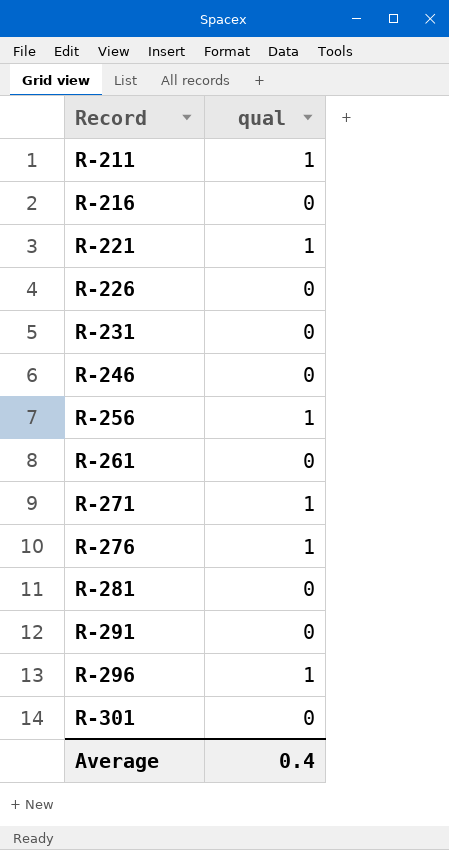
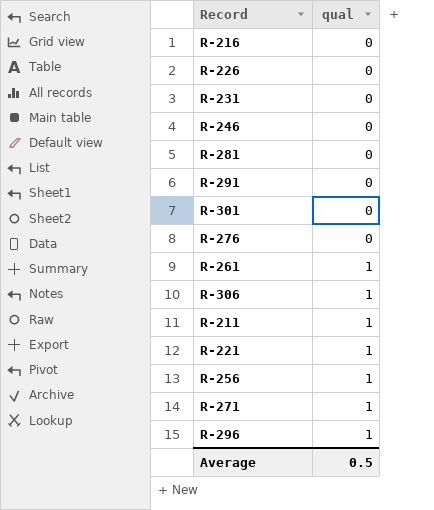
row order: Record ascending -> qual ascending
R-276 | qual: 1 -> 0
R-261 | qual: 0 -> 1
row R-306: none -> 1
Average | qual: 0.4 -> 0.5

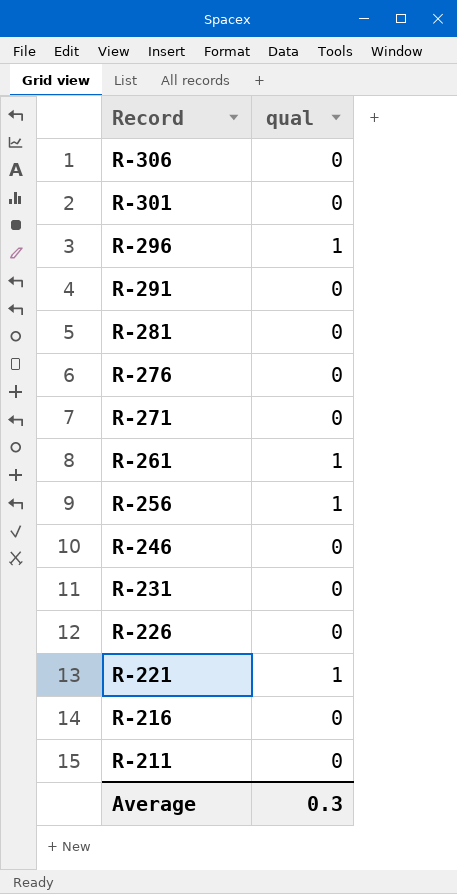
row order: qual ascending -> Record descending
R-306 | qual: 1 -> 0
R-271 | qual: 1 -> 0
R-211 | qual: 1 -> 0
Average | qual: 0.5 -> 0.3

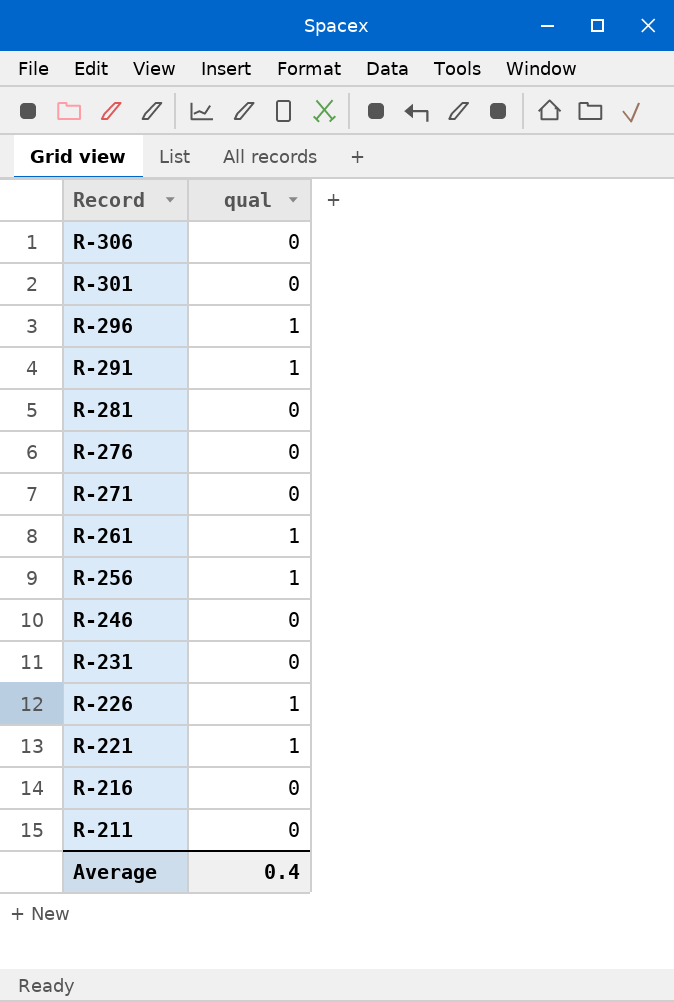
R-291 | qual: 0 -> 1
R-226 | qual: 0 -> 1
Average | qual: 0.3 -> 0.4

